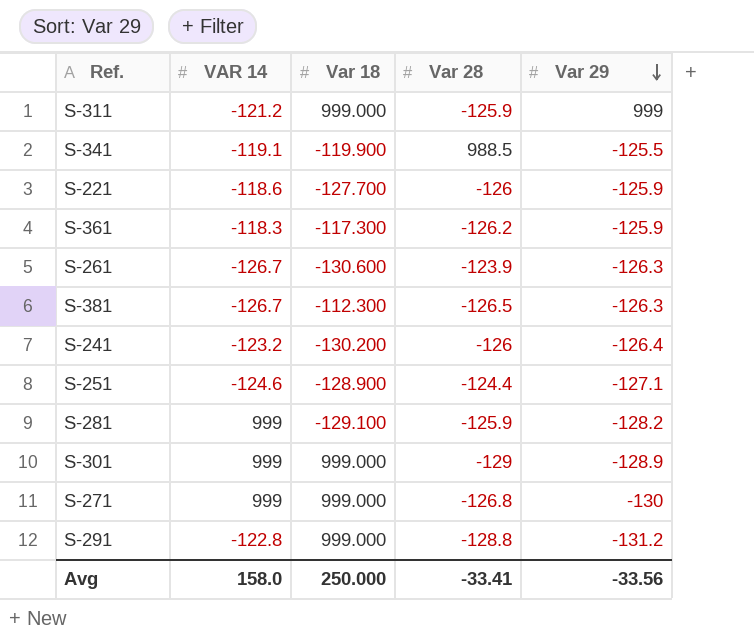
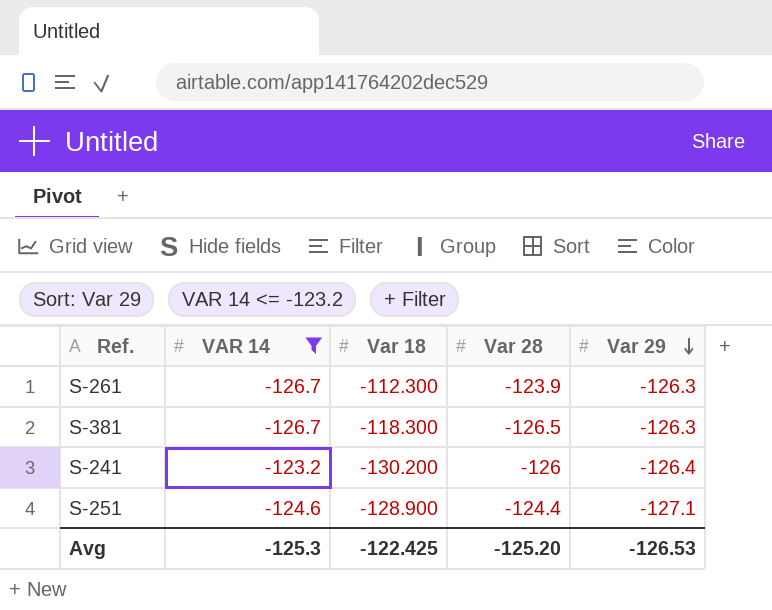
filter: none -> VAR 14 <= -123.2
S-261 | Var 18: -130.600 -> -112.300
S-381 | Var 18: -112.300 -> -118.300
Avg | VAR 14: 158.0 -> -125.3
Avg | Var 18: 250.000 -> -122.425
Avg | Var 28: -33.41 -> -125.20
Avg | Var 29: -33.56 -> -126.53

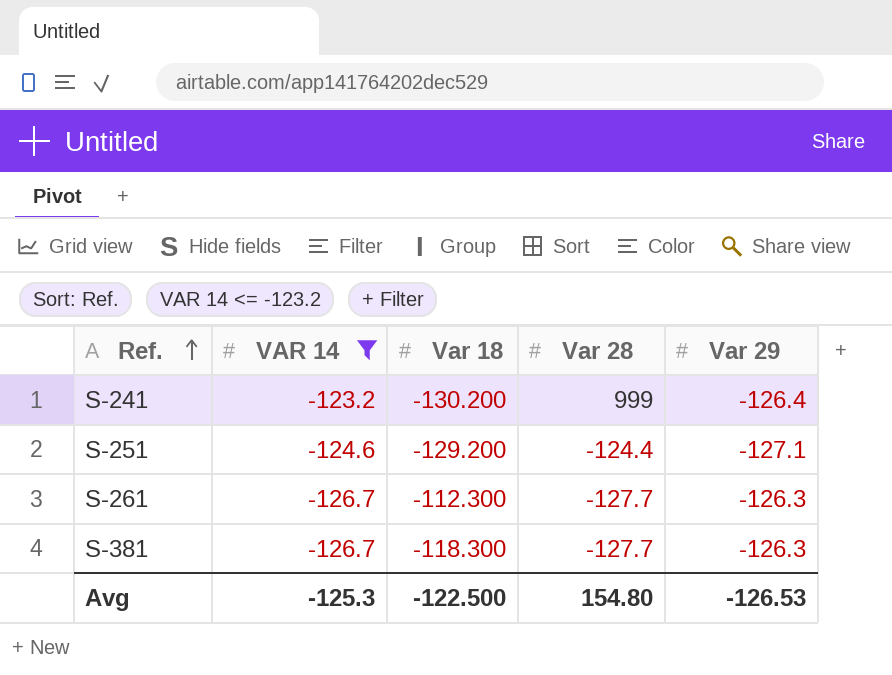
row order: Var 29 descending -> Ref. ascending
S-241 | Var 28: -126 -> 999
S-251 | Var 18: -128.900 -> -129.200
S-261 | Var 28: -123.9 -> -127.7
S-381 | Var 28: -126.5 -> -127.7
Avg | Var 18: -122.425 -> -122.500
Avg | Var 28: -125.20 -> 154.80

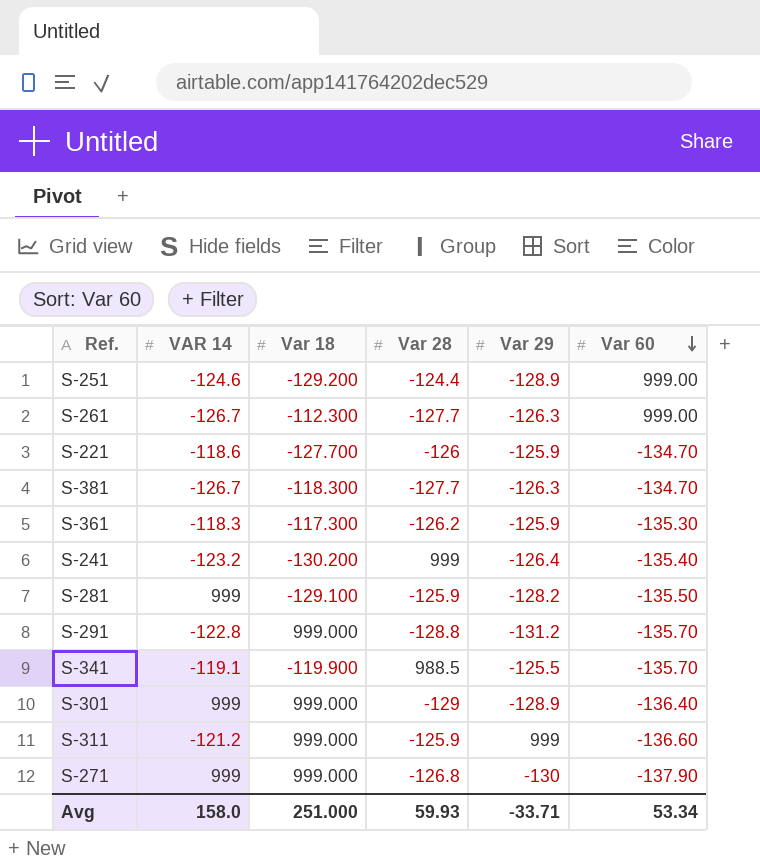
filter: VAR 14 <= -123.2 -> none
row order: Ref. ascending -> Var 60 descending
column Var 60 | position: none -> 6
S-251 | Var 29: -127.1 -> -128.9
Avg | VAR 14: -125.3 -> 158.0
Avg | Var 18: -122.500 -> 251.000
Avg | Var 28: 154.80 -> 59.93
Avg | Var 29: -126.53 -> -33.71

